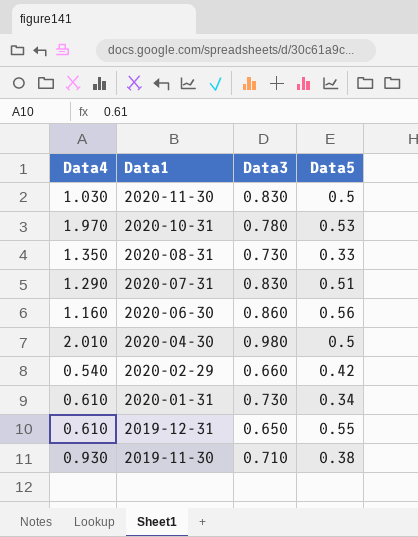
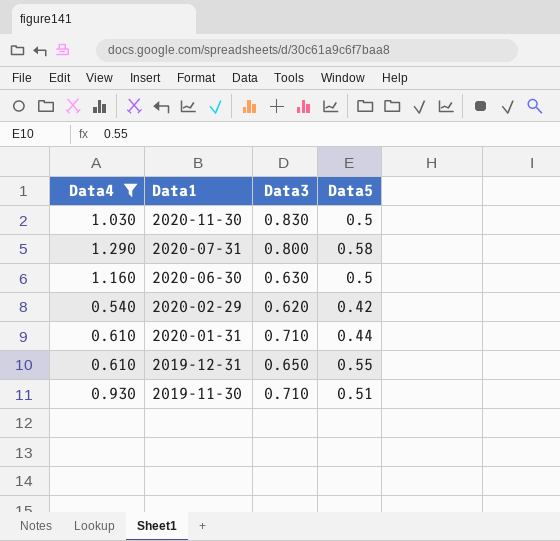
filter: none -> Data4 <= 1.290
2020-07-31 | Data3: 0.830 -> 0.800
2020-07-31 | Data5: 0.51 -> 0.58
2020-06-30 | Data3: 0.860 -> 0.630
2020-06-30 | Data5: 0.56 -> 0.5
2020-02-29 | Data3: 0.660 -> 0.620
2020-01-31 | Data3: 0.730 -> 0.710
2020-01-31 | Data5: 0.34 -> 0.44
2019-11-30 | Data5: 0.38 -> 0.51

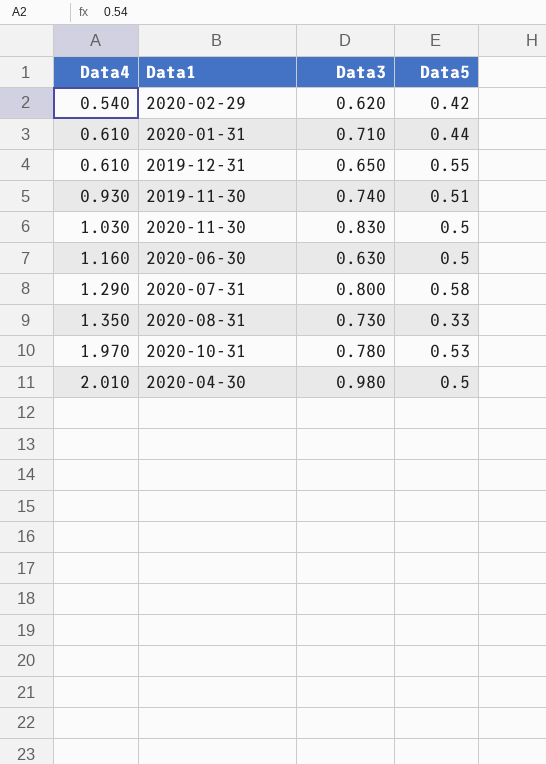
filter: Data4 <= 1.290 -> none
row order: Data1 descending -> Data4 ascending
2019-11-30 | Data3: 0.710 -> 0.740

